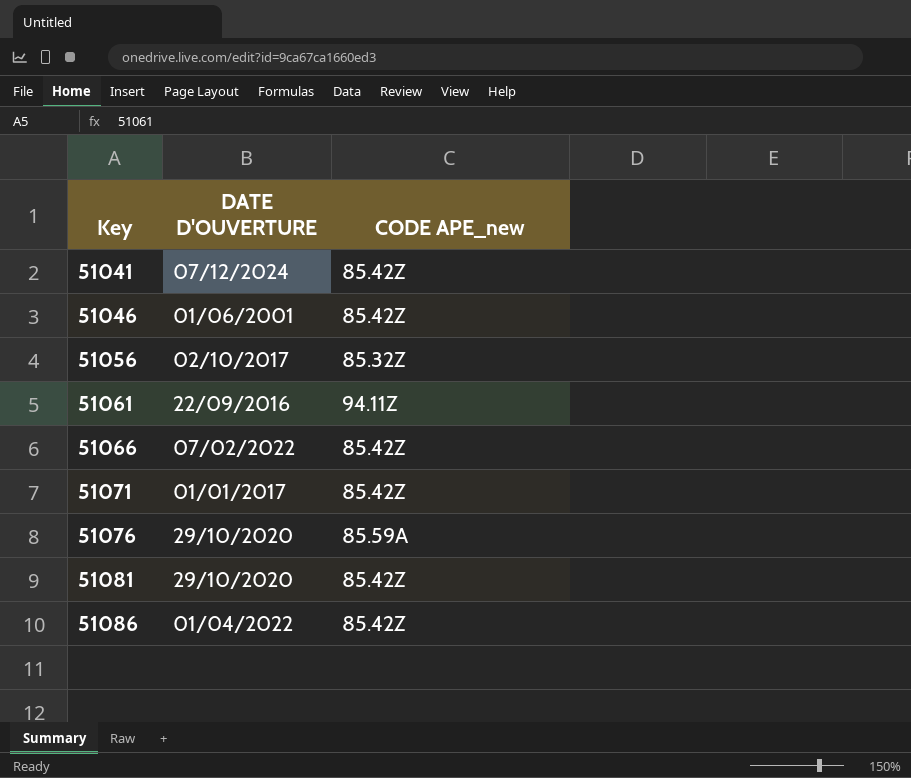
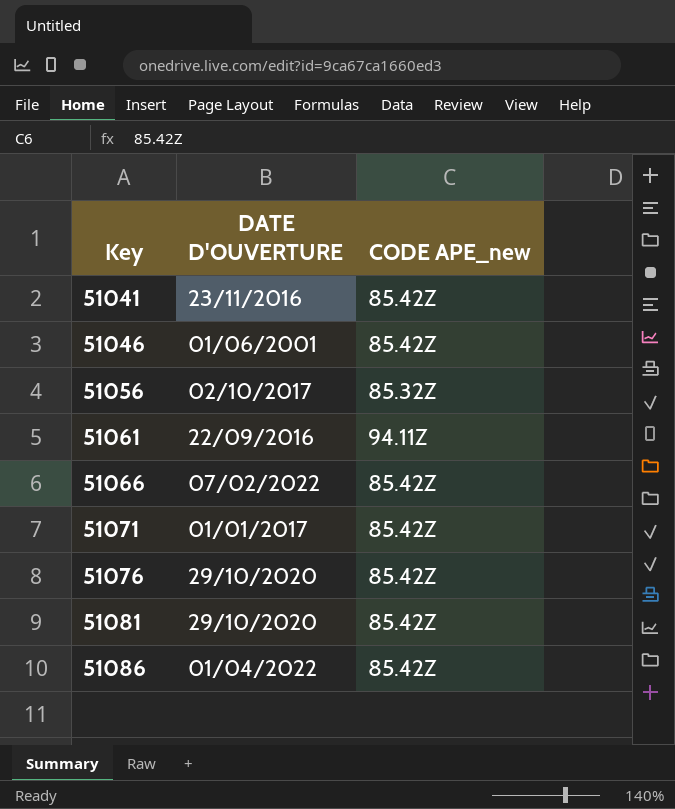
51041 | DATE D'OUVERTURE: 07/12/2024 -> 23/11/2016
51076 | CODE APE_new: 85.59A -> 85.42Z

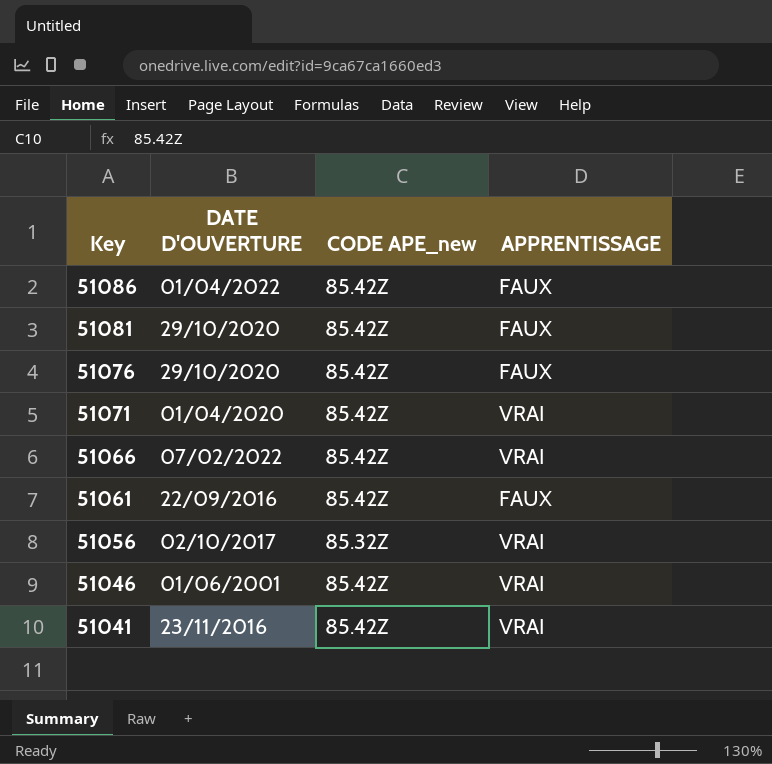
row order: Key ascending -> Key descending
column APPRENTISSAGE | position: none -> 4
51071 | DATE D'OUVERTURE: 01/01/2017 -> 01/04/2020
51061 | CODE APE_new: 94.11Z -> 85.42Z

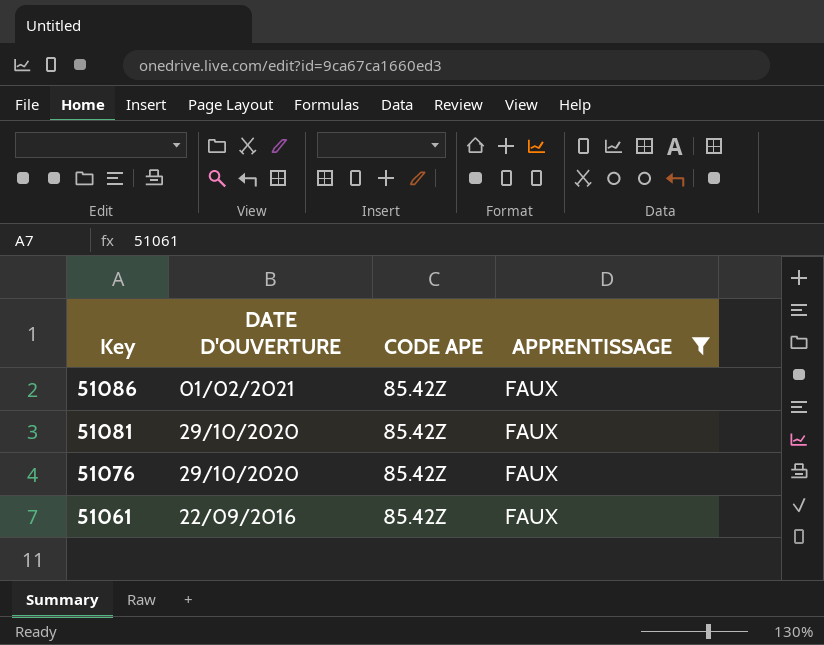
filter: none -> APPRENTISSAGE = FAUX
column name: CODE APE_new -> CODE APE
51086 | DATE D'OUVERTURE: 01/04/2022 -> 01/02/2021

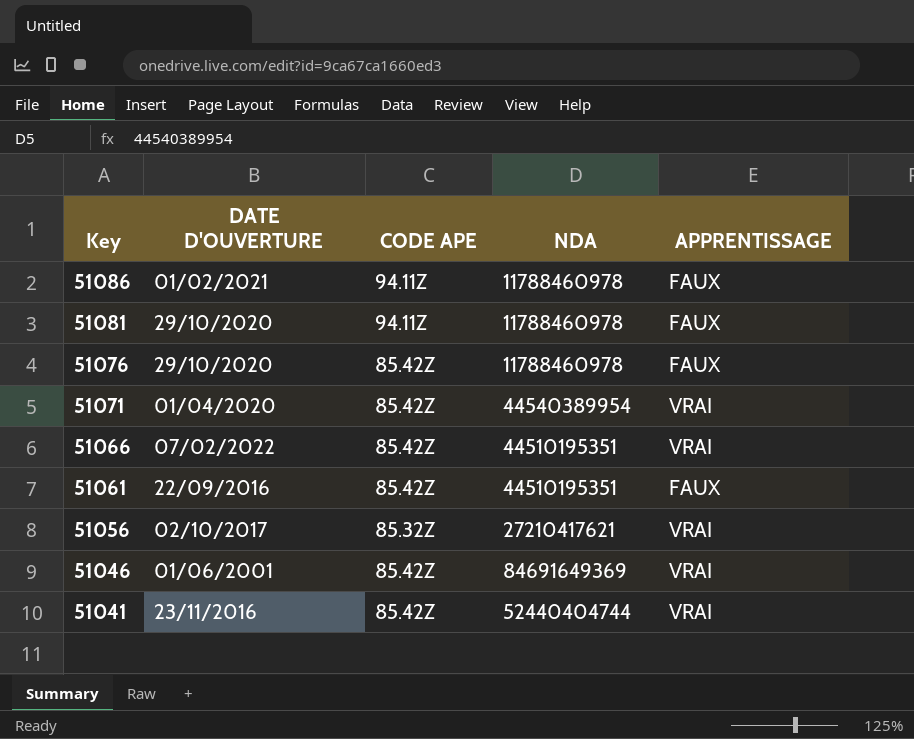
filter: APPRENTISSAGE = FAUX -> none
column NDA | position: none -> 4
51086 | CODE APE: 85.42Z -> 94.11Z
51081 | CODE APE: 85.42Z -> 94.11Z

